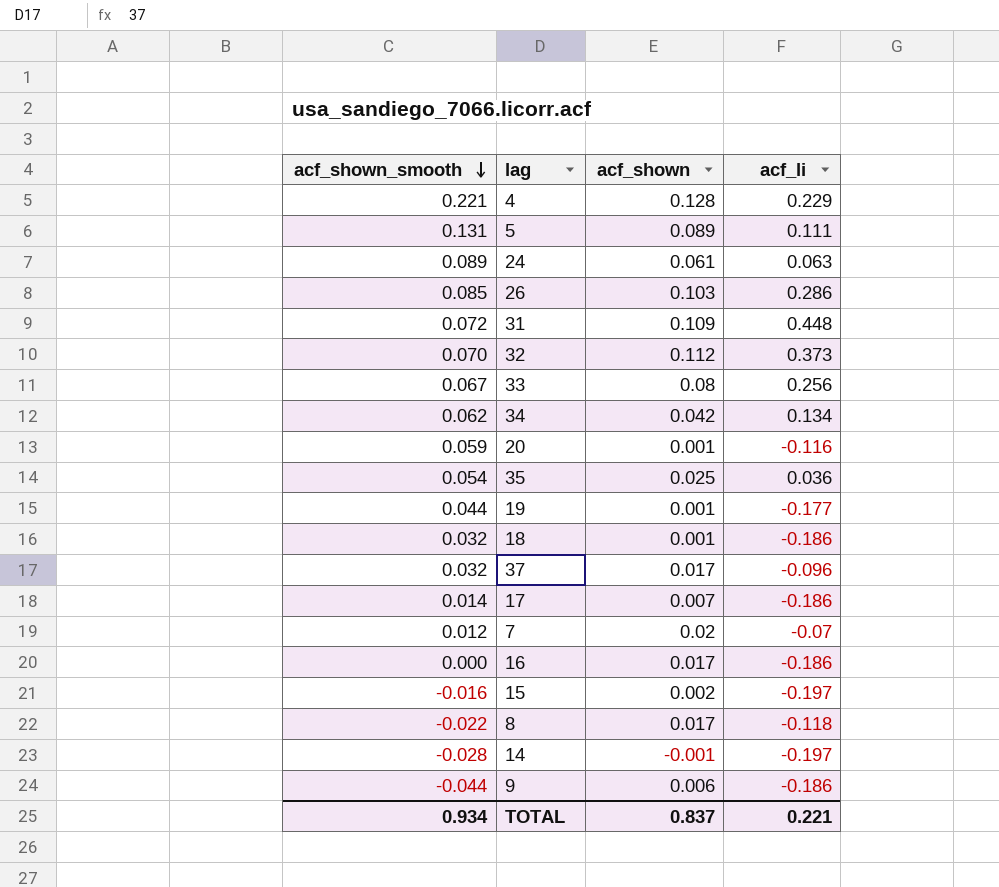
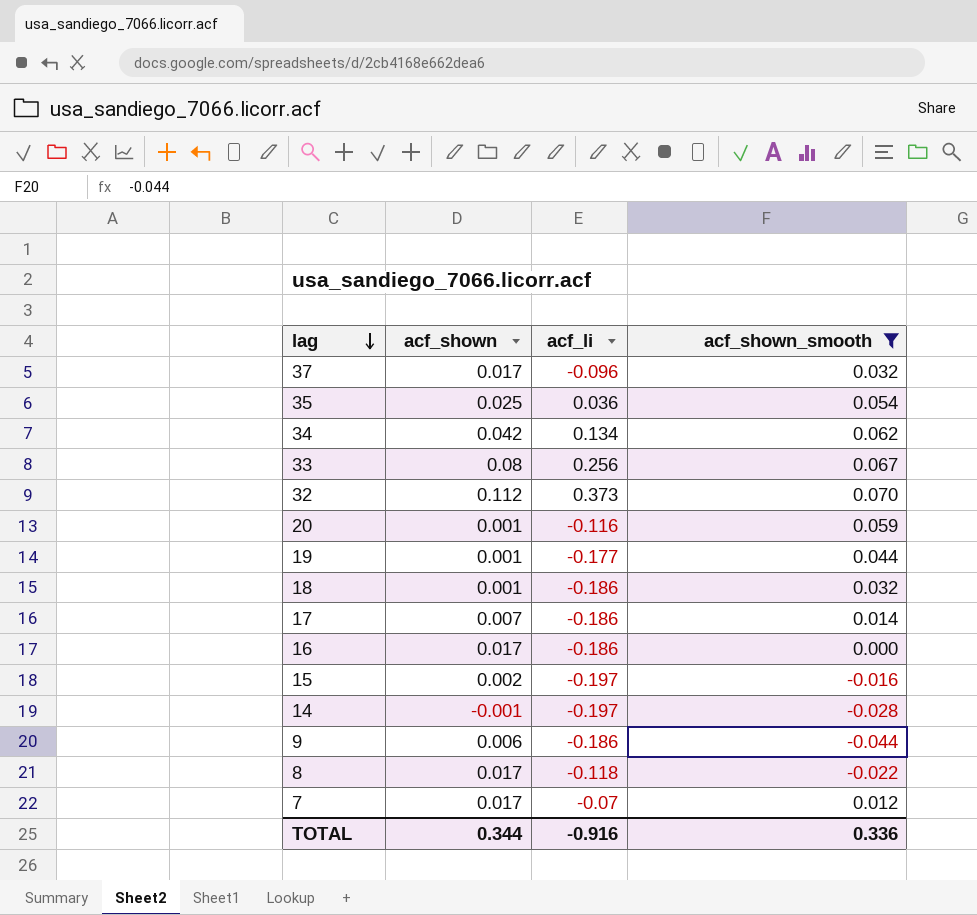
filter: none -> acf_shown_smooth <= 0.070
row order: acf_shown_smooth descending -> lag descending
column acf_shown_smooth | position: 1 -> 4
7 | acf_shown: 0.02 -> 0.017
TOTAL | acf_shown: 0.837 -> 0.344
TOTAL | acf_li: 0.221 -> -0.916
TOTAL | acf_shown_smooth: 0.934 -> 0.336

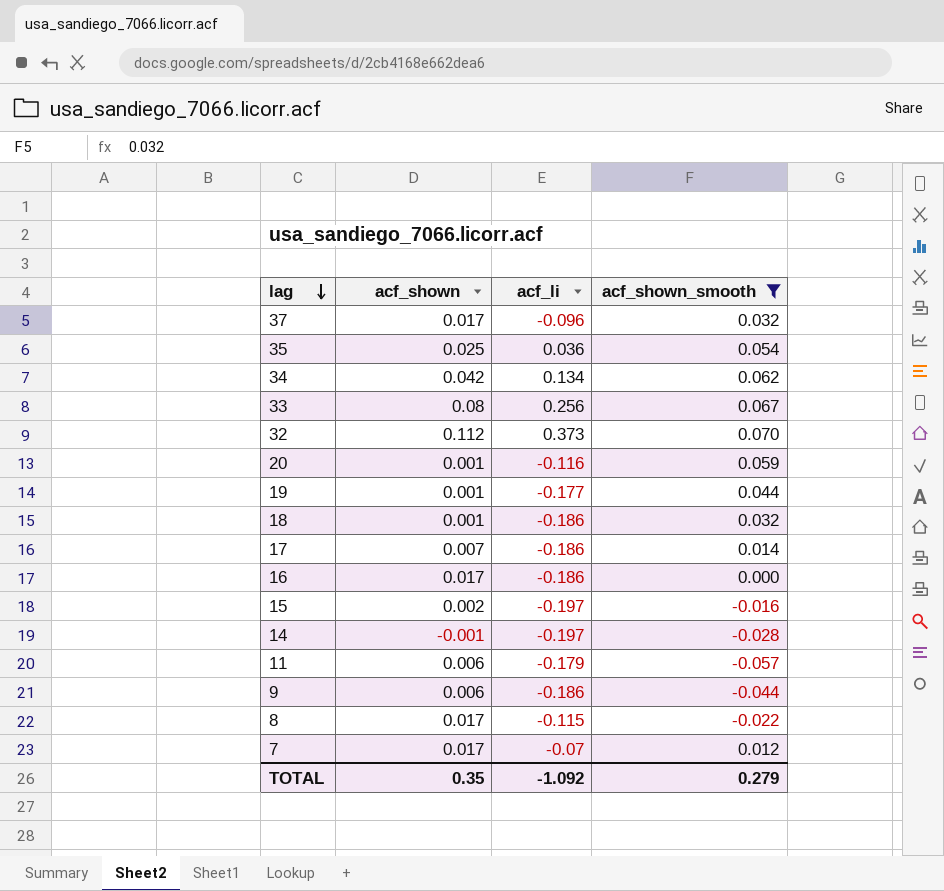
row 11: none -> 0.006 | -0.179 | -0.057
8 | acf_li: -0.118 -> -0.115
TOTAL | acf_shown: 0.344 -> 0.35
TOTAL | acf_li: -0.916 -> -1.092
TOTAL | acf_shown_smooth: 0.336 -> 0.279

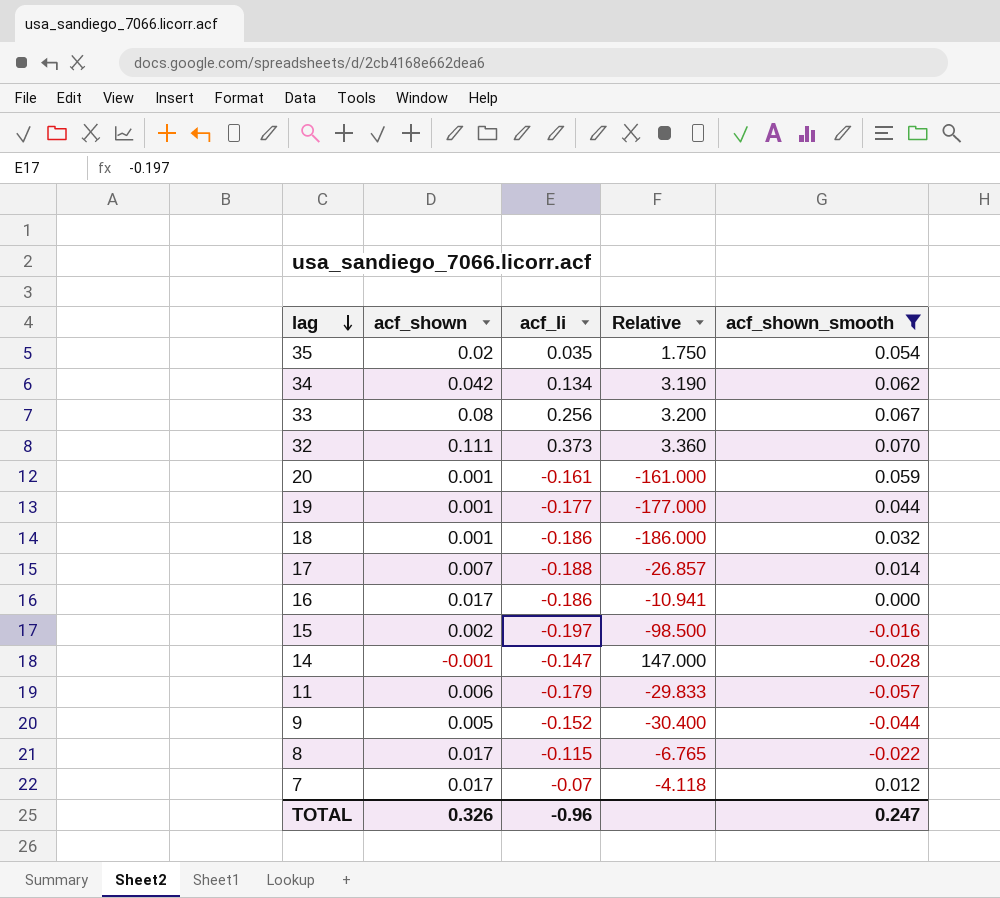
column Relative | formula: none -> [acf_li] / [acf_shown]
row 37: 0.017 | -0.096 | 0.032 -> none
35 | acf_shown: 0.025 -> 0.02
35 | acf_li: 0.036 -> 0.035
32 | acf_shown: 0.112 -> 0.111
20 | acf_li: -0.116 -> -0.161
17 | acf_li: -0.186 -> -0.188
14 | acf_li: -0.197 -> -0.147
9 | acf_shown: 0.006 -> 0.005
9 | acf_li: -0.186 -> -0.152
TOTAL | acf_shown: 0.35 -> 0.326
TOTAL | acf_li: -1.092 -> -0.96
TOTAL | acf_shown_smooth: 0.279 -> 0.247

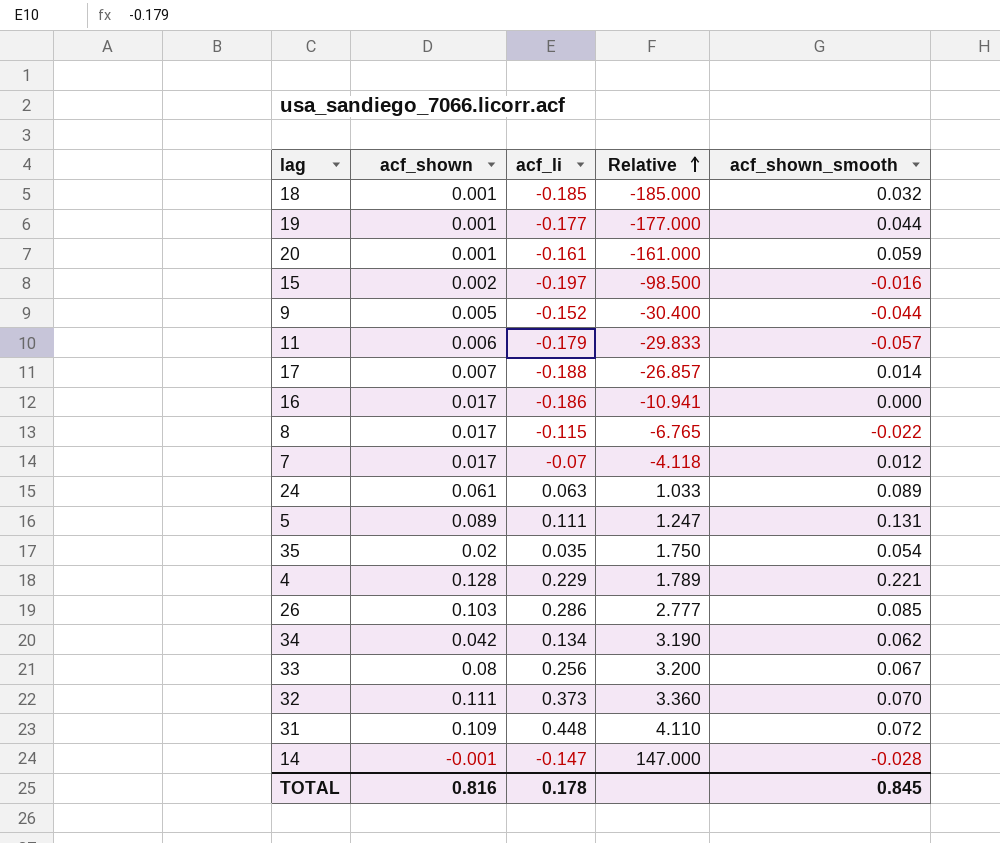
filter: acf_shown_smooth <= 0.070 -> none
row order: lag descending -> Relative ascending
18 | acf_li: -0.186 -> -0.185
18 | Relative: -186.000 -> -185.000
TOTAL | acf_shown: 0.326 -> 0.816
TOTAL | acf_li: -0.96 -> 0.178
TOTAL | acf_shown_smooth: 0.247 -> 0.845

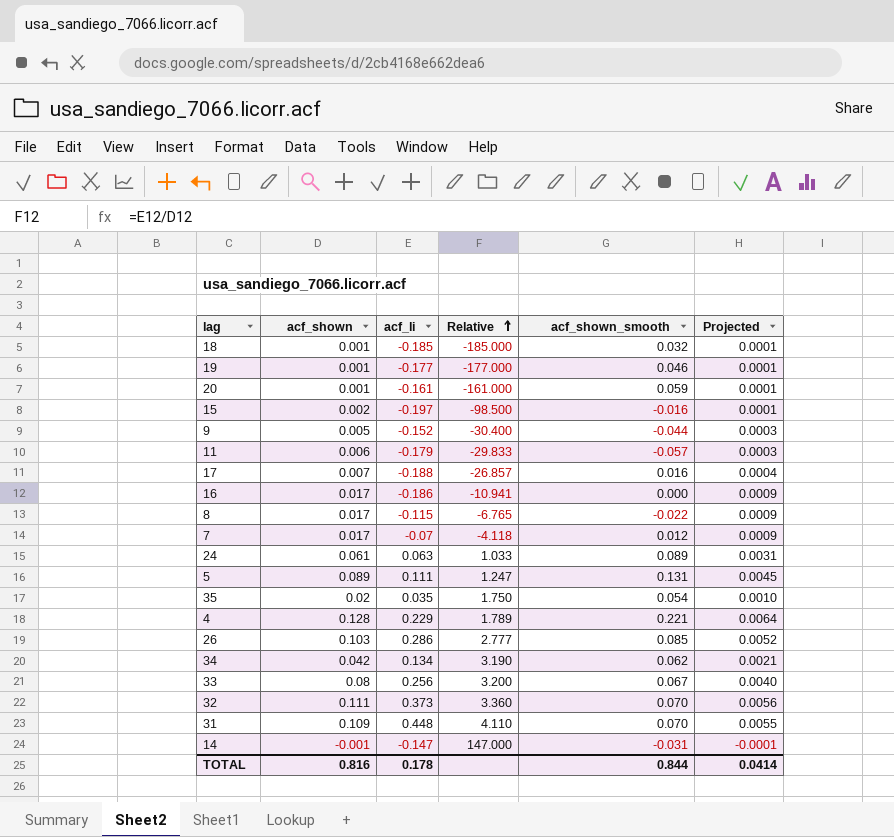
column Projected | formula: none -> [acf_shown] * 0.05
19 | acf_shown_smooth: 0.044 -> 0.046
17 | acf_shown_smooth: 0.014 -> 0.016
31 | acf_shown_smooth: 0.072 -> 0.070
14 | acf_shown_smooth: -0.028 -> -0.031
TOTAL | acf_shown_smooth: 0.845 -> 0.844

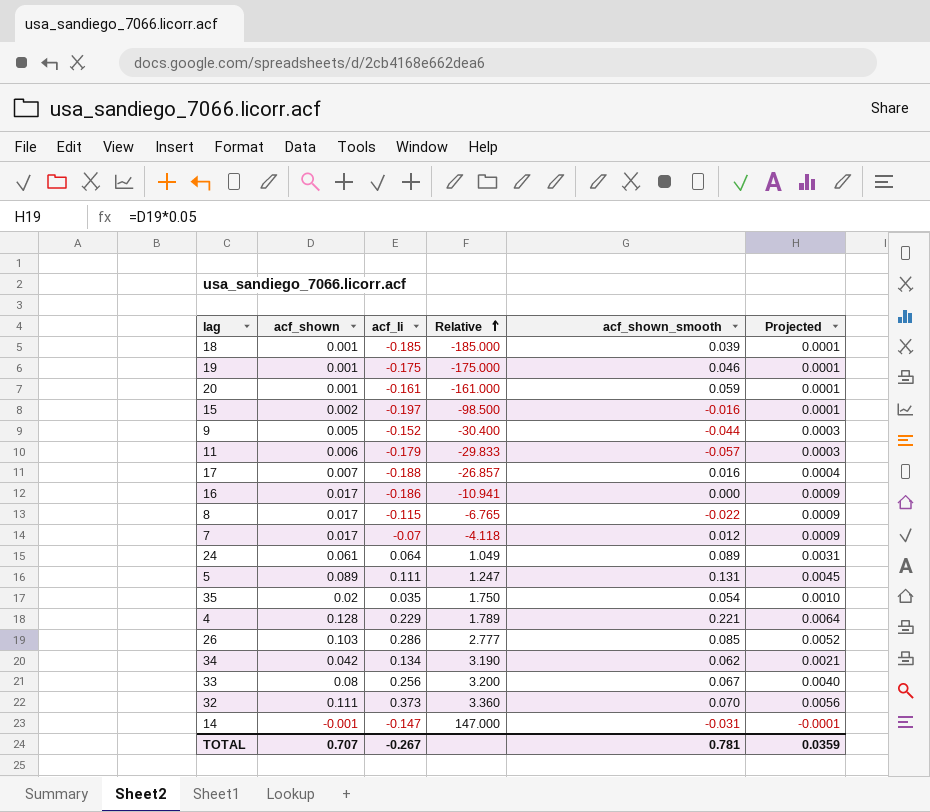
row 31: 0.109 | 0.448 | 4.110 | 0.070 | 0.0055 -> none
18 | acf_shown_smooth: 0.032 -> 0.039
19 | acf_li: -0.177 -> -0.175
19 | Relative: -177.000 -> -175.000
24 | acf_li: 0.063 -> 0.064
24 | Relative: 1.033 -> 1.049
TOTAL | acf_shown: 0.816 -> 0.707
TOTAL | acf_li: 0.178 -> -0.267
TOTAL | acf_shown_smooth: 0.844 -> 0.781
TOTAL | Projected: 0.0414 -> 0.0359

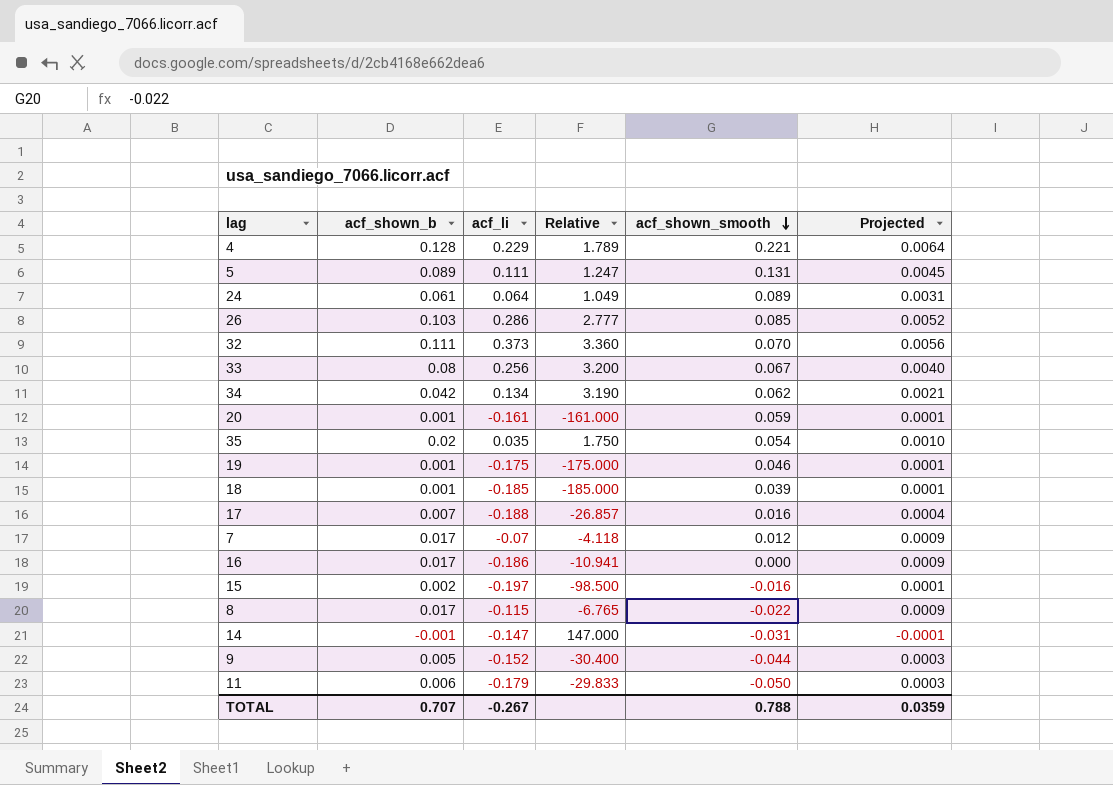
row order: Relative ascending -> acf_shown_smooth descending
column name: acf_shown -> acf_shown_b
11 | acf_shown_smooth: -0.057 -> -0.050
TOTAL | acf_shown_smooth: 0.781 -> 0.788

